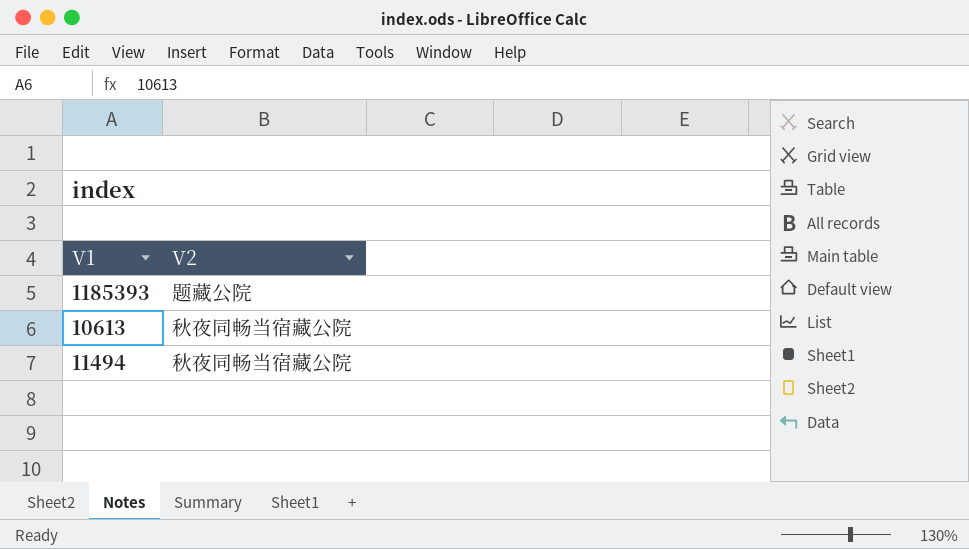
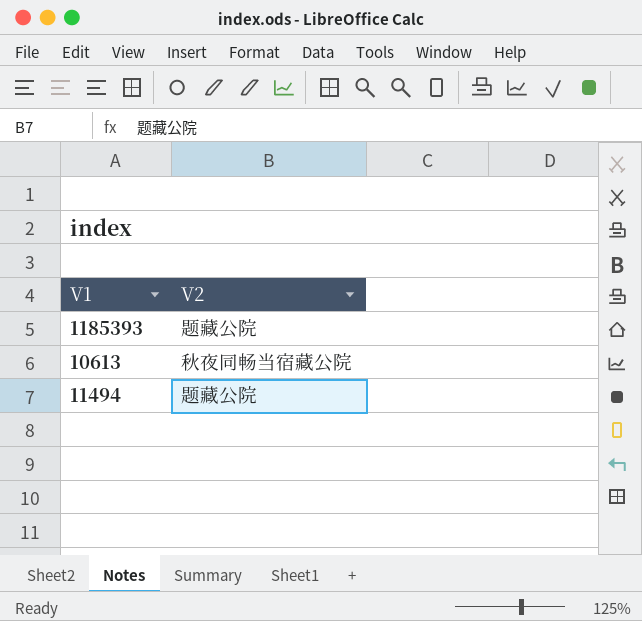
11494 | V2: 秋夜同畅当宿藏公院 -> 题藏公院

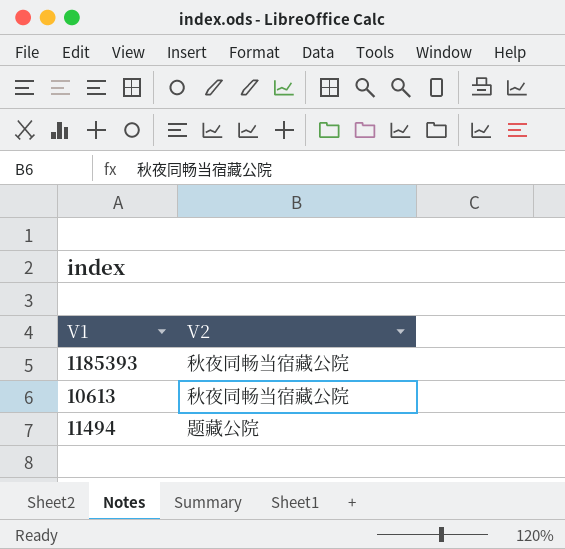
1185393 | V2: 题藏公院 -> 秋夜同畅当宿藏公院

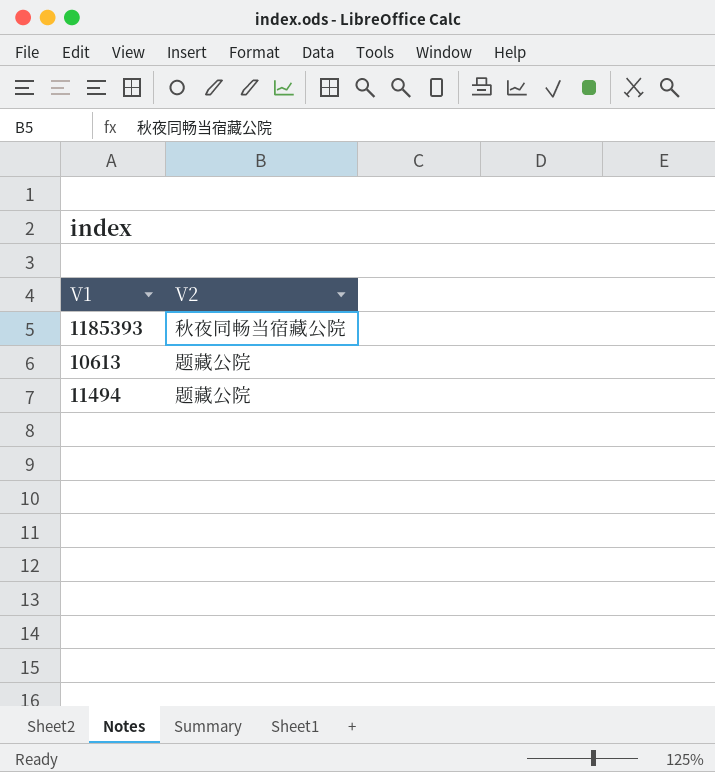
10613 | V2: 秋夜同畅当宿藏公院 -> 题藏公院

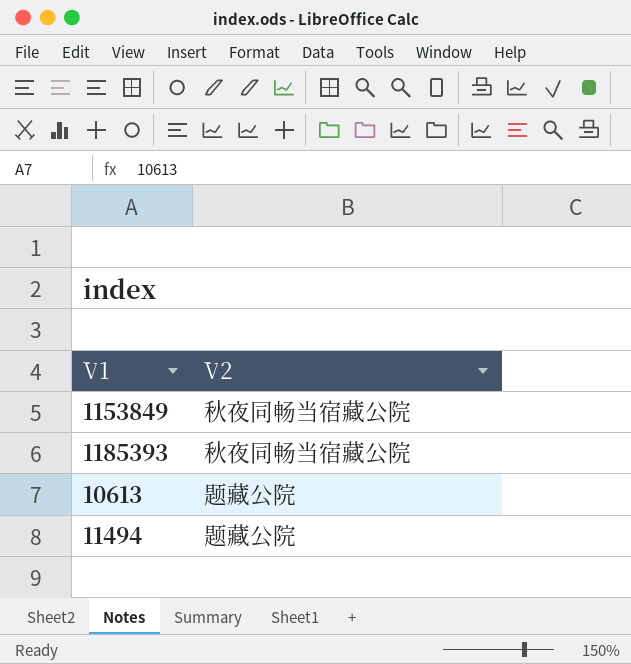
row 1153849: none -> 秋夜同畅当宿藏公院

